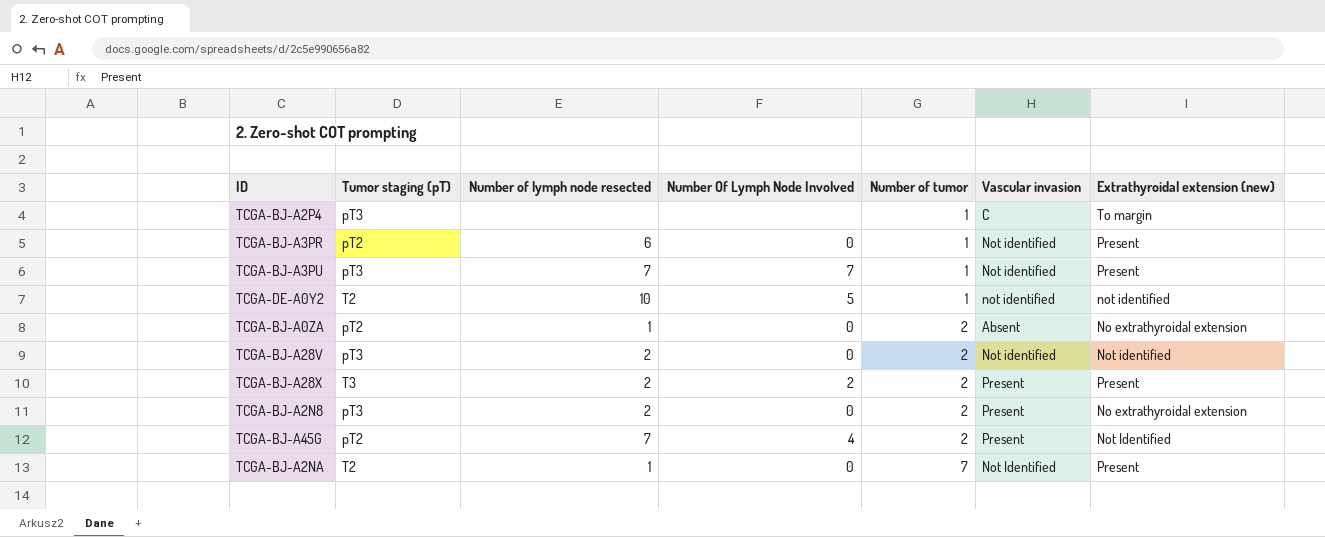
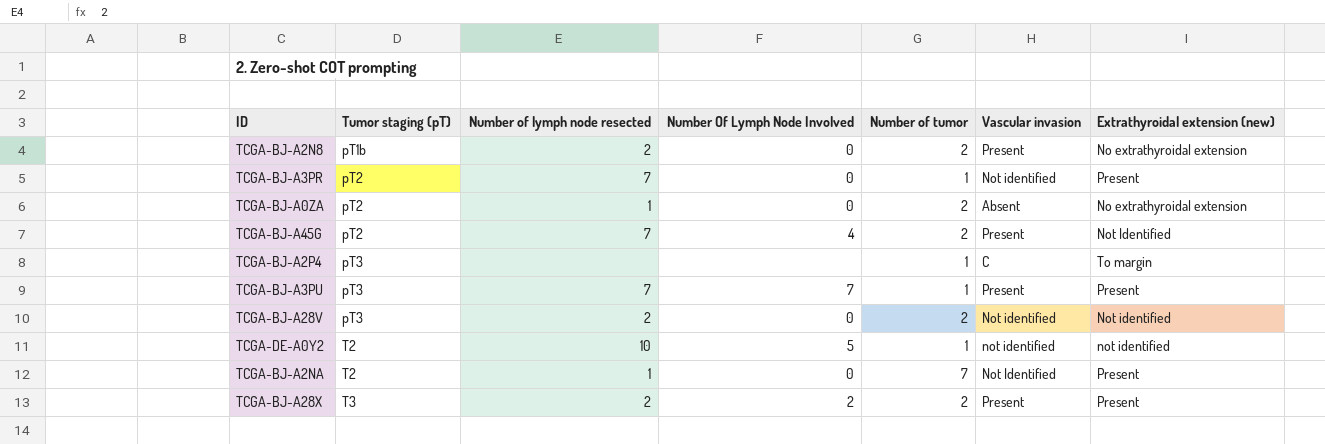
row order: Number of tumor ascending -> Tumor staging (pT) ascending
TCGA-BJ-A2N8 | Tumor staging (pT): pT3 -> pT1b
TCGA-BJ-A3PR | Number of lymph node resected: 6 -> 7
TCGA-BJ-A3PU | Vascular invasion: Not identified -> Present

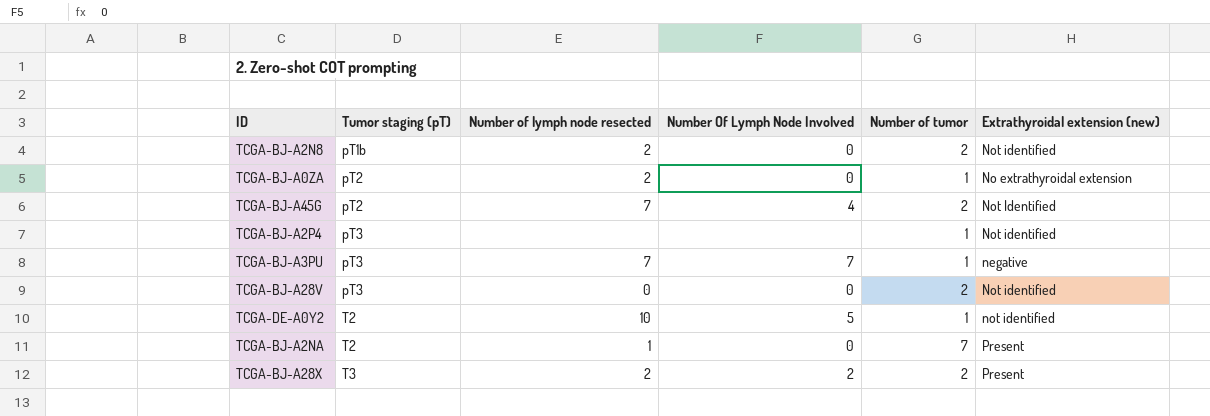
column Vascular invasion | position: 6 -> none
row TCGA-BJ-A3PR: pT2 | 7 | 0 | 1 | Not identified | Present -> none
TCGA-BJ-A2N8 | Extrathyroidal extension (new): No extrathyroidal extension -> Not identified
TCGA-BJ-A0ZA | Number of lymph node resected: 1 -> 2
TCGA-BJ-A0ZA | Number of tumor: 2 -> 1
TCGA-BJ-A2P4 | Extrathyroidal extension (new): To margin -> Not identified
TCGA-BJ-A3PU | Extrathyroidal extension (new): Present -> negative
TCGA-BJ-A28V | Number of lymph node resected: 2 -> 0

